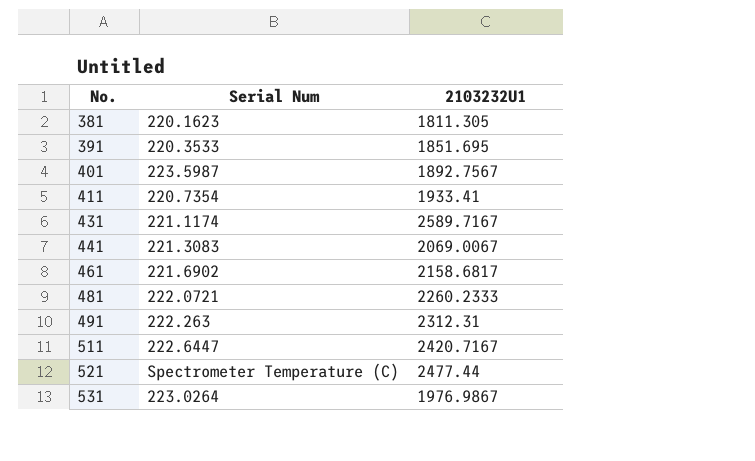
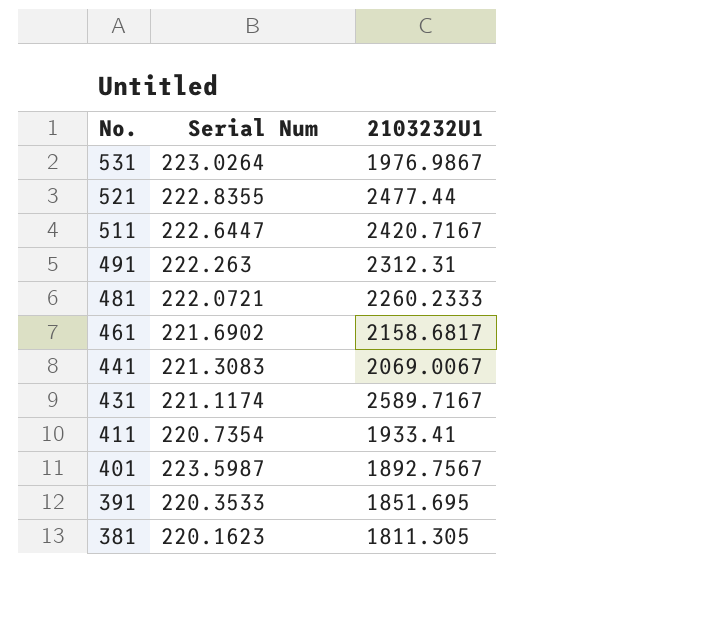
row order: No. ascending -> No. descending
521 | Serial Num: Spectrometer Temperature (C) -> 222.8355

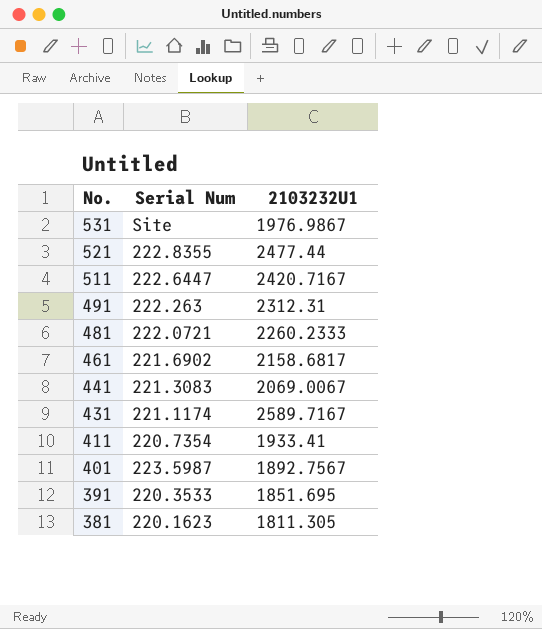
531 | Serial Num: 223.0264 -> Site

